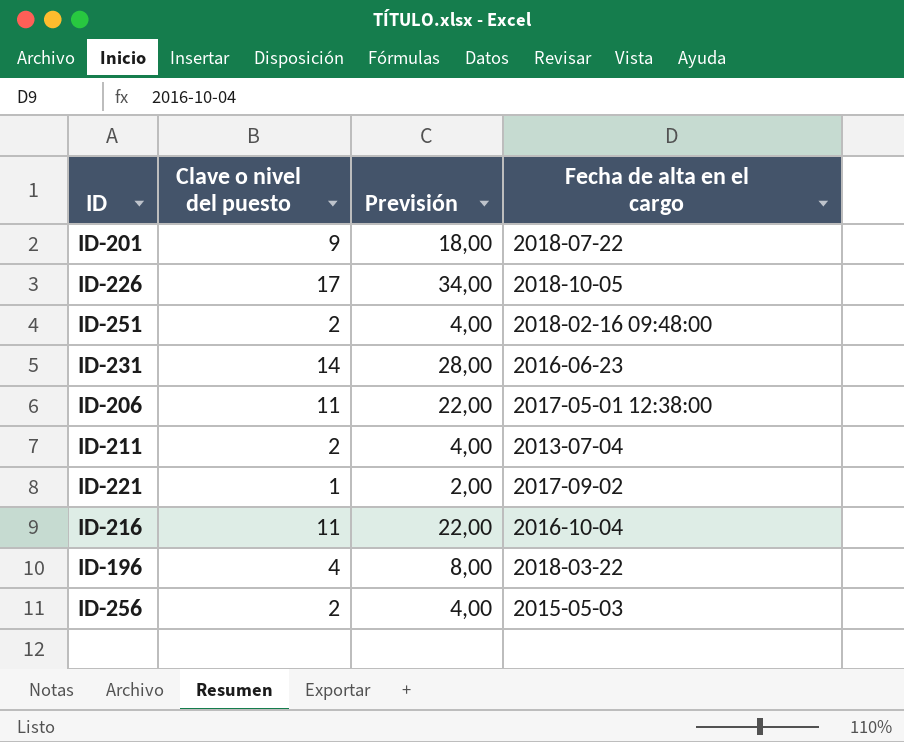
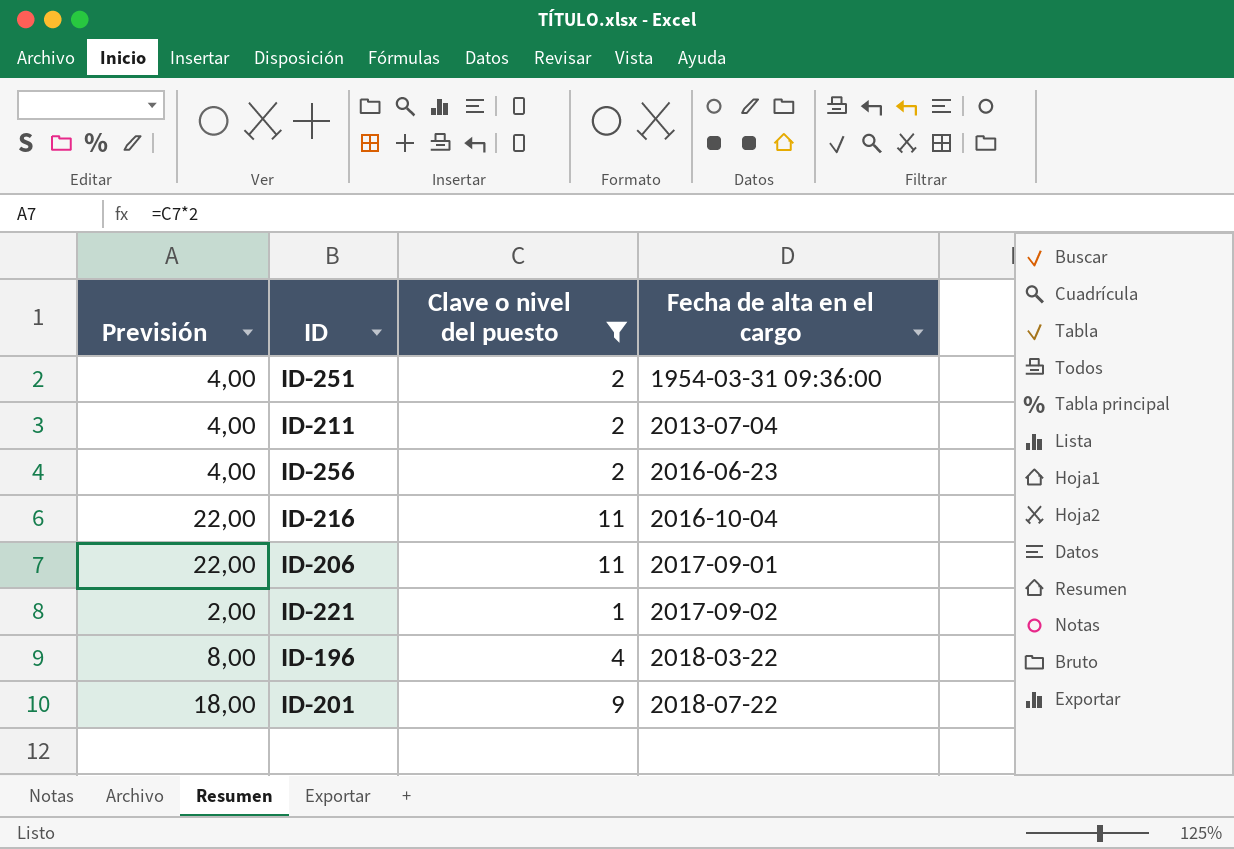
filter: none -> Clave o nivel del puesto <= 11
row order: none -> Fecha de alta en el cargo ascending
column Previsión | position: 3 -> 1
ID-251 | Fecha de alta en el cargo: 2018-02-16 09:48:00 -> 1954-03-31 09:36:00
ID-256 | Fecha de alta en el cargo: 2015-05-03 -> 2016-06-23
ID-206 | Fecha de alta en el cargo: 2017-05-01 12:38:00 -> 2017-09-01

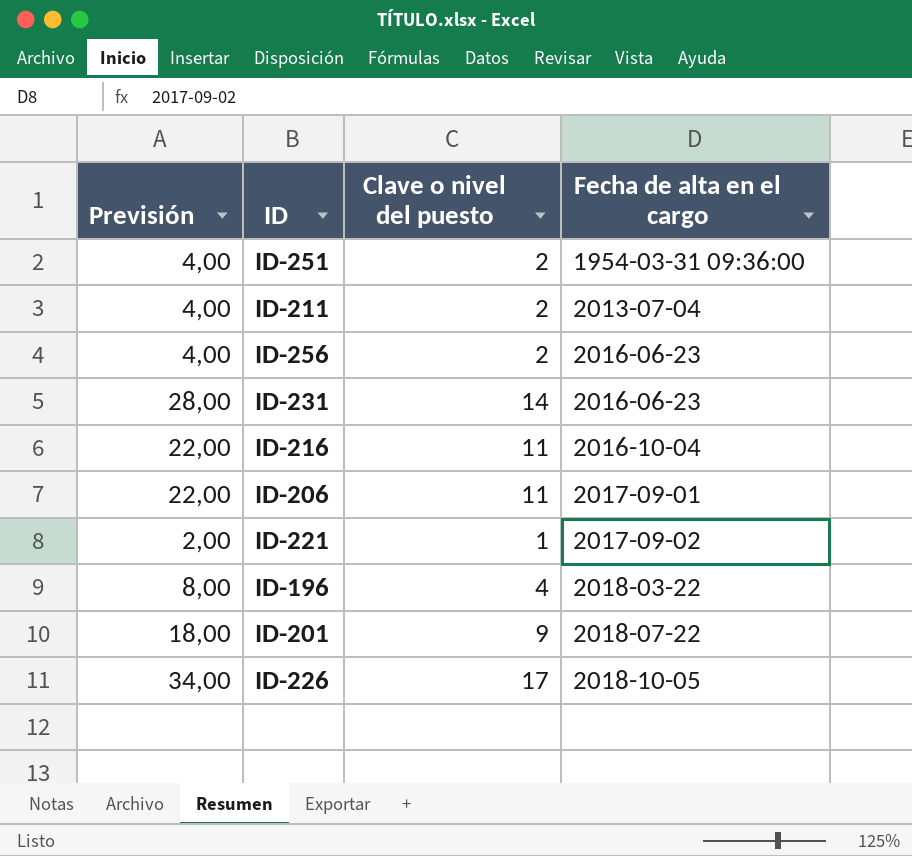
filter: Clave o nivel del puesto <= 11 -> none

